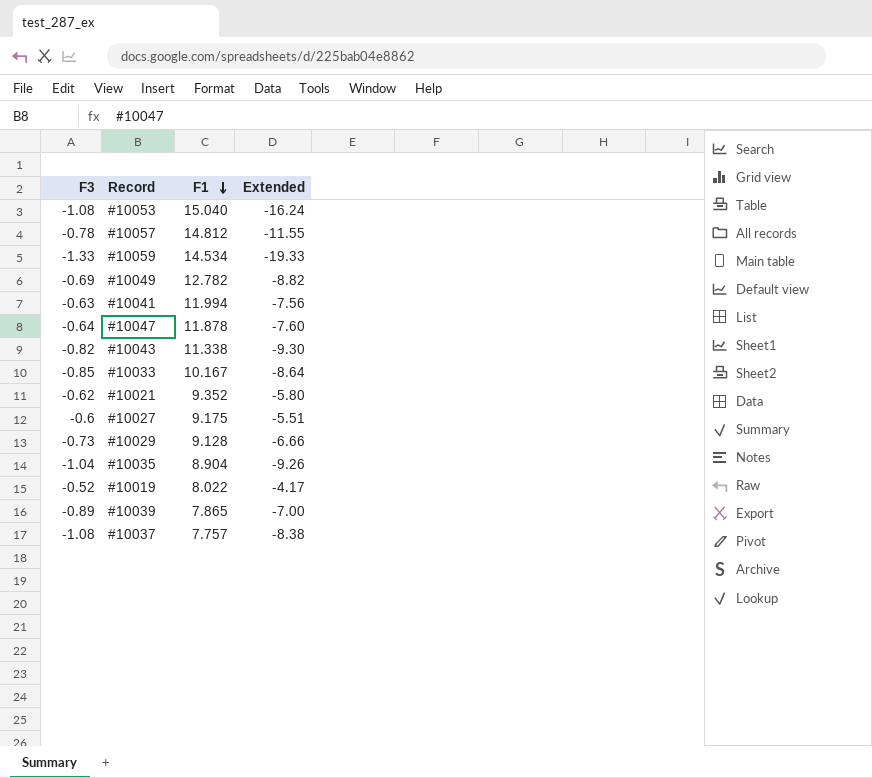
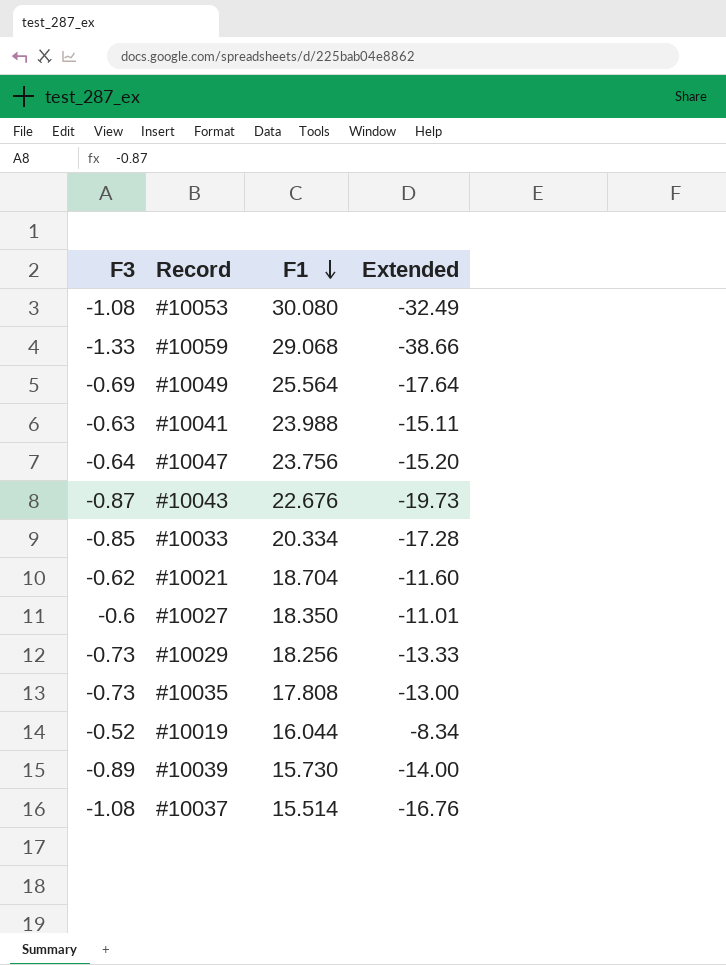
row #10057: -0.78 | 14.812 | -11.55 -> none
#10053 | F1: 15.040 -> 30.080
#10053 | Extended: -16.24 -> -32.49
#10059 | F1: 14.534 -> 29.068
#10059 | Extended: -19.33 -> -38.66
#10049 | F1: 12.782 -> 25.564
#10049 | Extended: -8.82 -> -17.64
#10041 | F1: 11.994 -> 23.988
#10041 | Extended: -7.56 -> -15.11
#10047 | F1: 11.878 -> 23.756
#10047 | Extended: -7.60 -> -15.20
#10043 | F3: -0.82 -> -0.87
#10043 | F1: 11.338 -> 22.676
#10043 | Extended: -9.30 -> -19.73
#10033 | F1: 10.167 -> 20.334
#10033 | Extended: -8.64 -> -17.28
#10021 | F1: 9.352 -> 18.704
#10021 | Extended: -5.80 -> -11.60
#10027 | F1: 9.175 -> 18.350
#10027 | Extended: -5.51 -> -11.01
#10029 | F1: 9.128 -> 18.256
#10029 | Extended: -6.66 -> -13.33
#10035 | F3: -1.04 -> -0.73
#10035 | F1: 8.904 -> 17.808
#10035 | Extended: -9.26 -> -13.00
#10019 | F1: 8.022 -> 16.044
#10019 | Extended: -4.17 -> -8.34
#10039 | F1: 7.865 -> 15.730
#10039 | Extended: -7.00 -> -14.00
#10037 | F1: 7.757 -> 15.514
#10037 | Extended: -8.38 -> -16.76

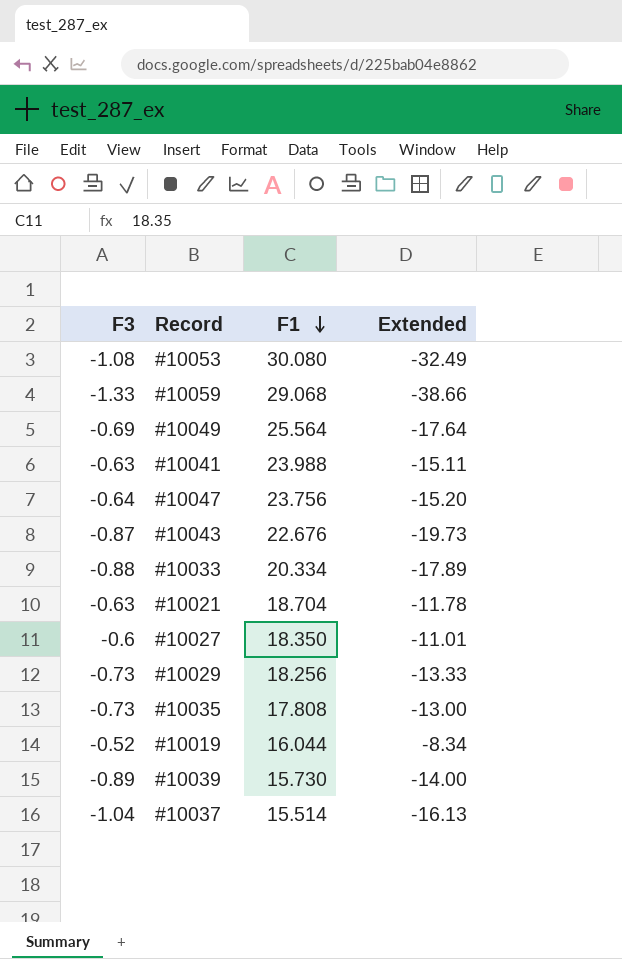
#10033 | F3: -0.85 -> -0.88
#10033 | Extended: -17.28 -> -17.89
#10021 | F3: -0.62 -> -0.63
#10021 | Extended: -11.60 -> -11.78
#10037 | F3: -1.08 -> -1.04
#10037 | Extended: -16.76 -> -16.13

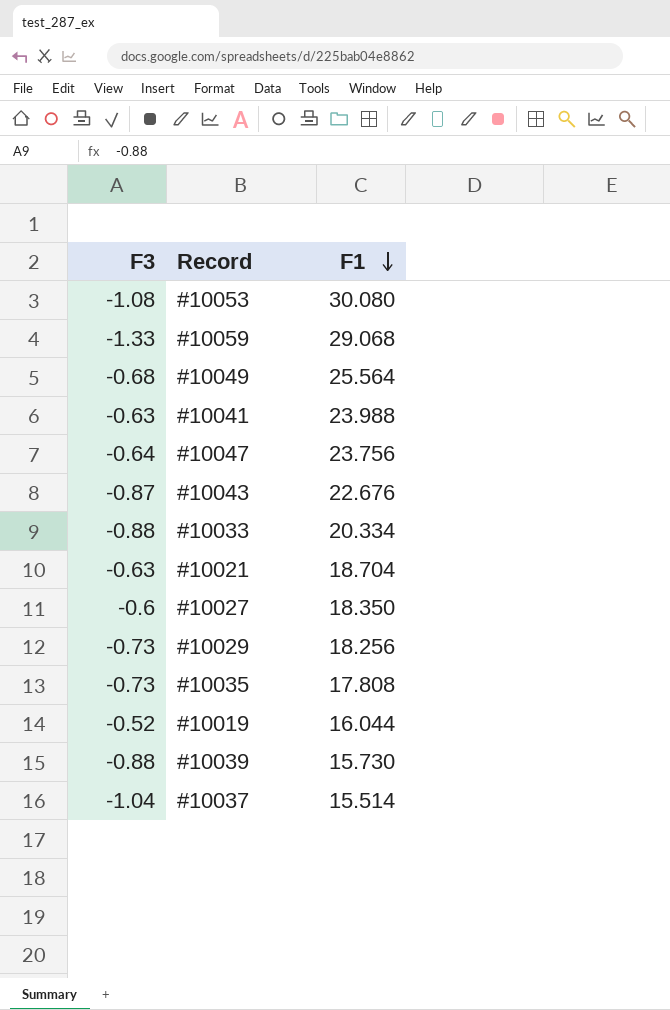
column Extended | formula: [F3] * [F1] -> none
#10049 | F3: -0.69 -> -0.68
#10039 | F3: -0.89 -> -0.88

